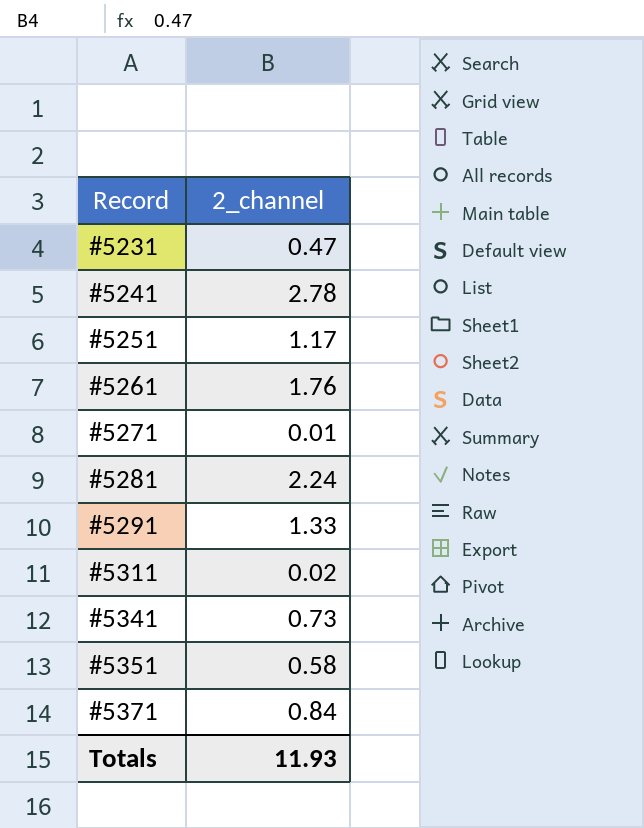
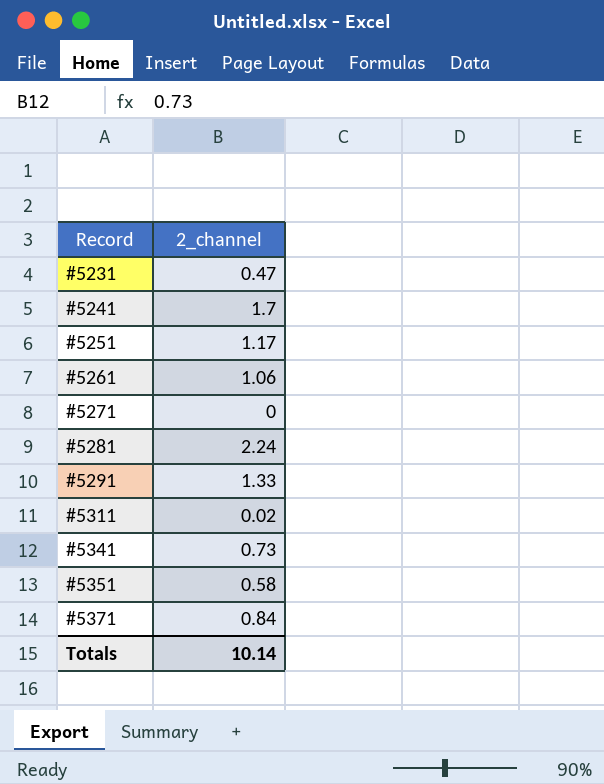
#5241 | 2_channel: 2.78 -> 1.7
#5261 | 2_channel: 1.76 -> 1.06
#5271 | 2_channel: 0.01 -> 0
Totals | 2_channel: 11.93 -> 10.14

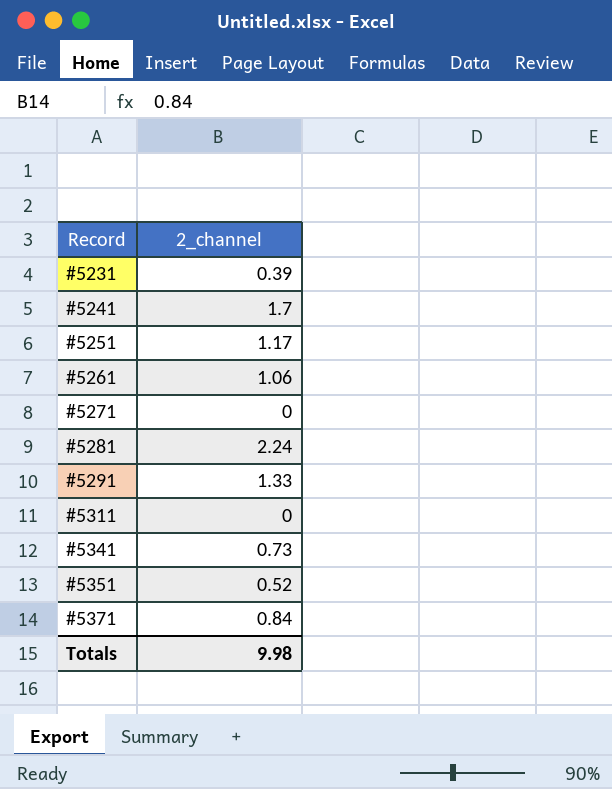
#5231 | 2_channel: 0.47 -> 0.39
#5311 | 2_channel: 0.02 -> 0
#5351 | 2_channel: 0.58 -> 0.52
Totals | 2_channel: 10.14 -> 9.98

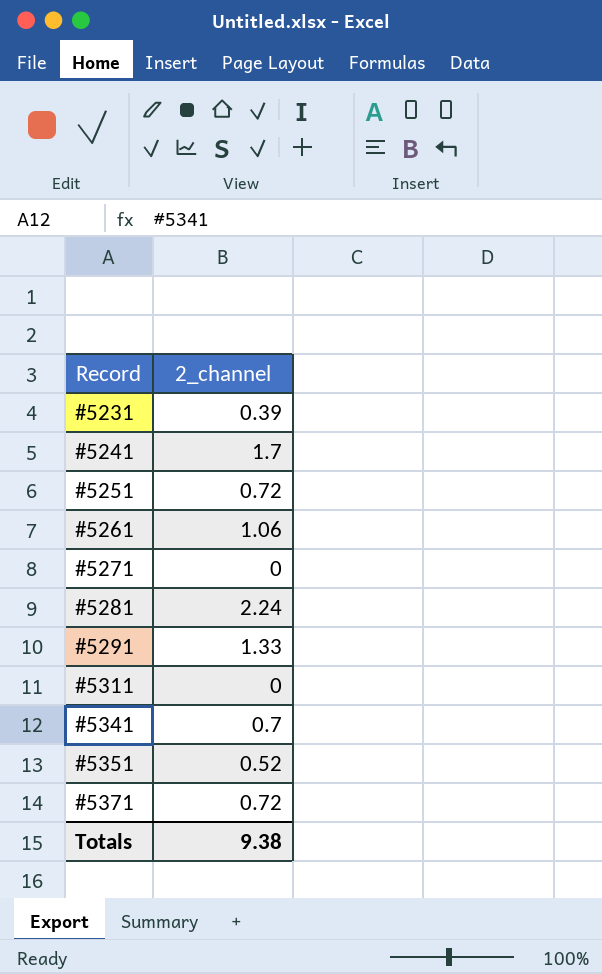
#5251 | 2_channel: 1.17 -> 0.72
#5341 | 2_channel: 0.73 -> 0.7
#5371 | 2_channel: 0.84 -> 0.72
Totals | 2_channel: 9.98 -> 9.38

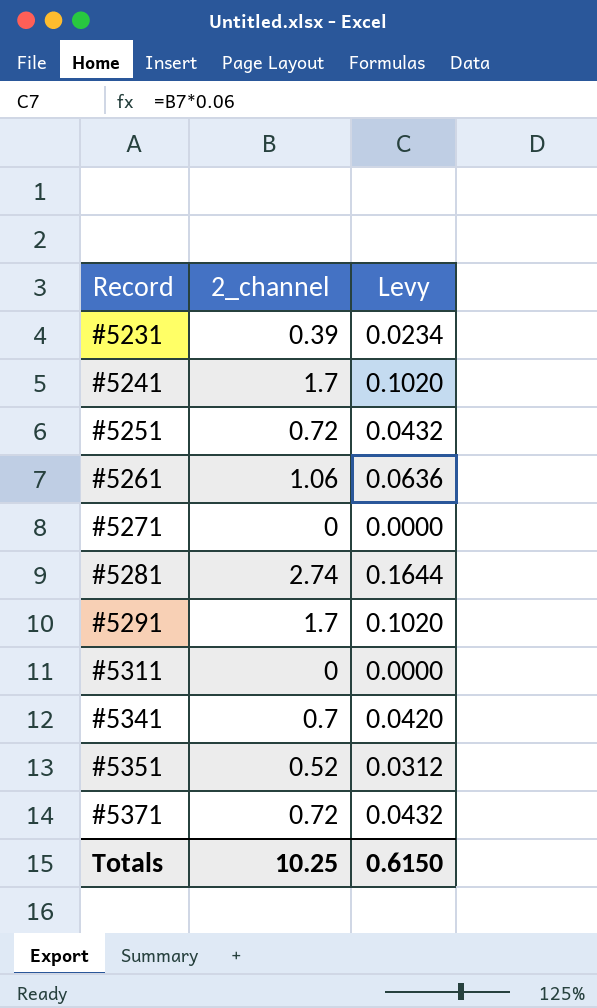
column Levy | formula: none -> [2_channel] * 0.06
#5281 | 2_channel: 2.24 -> 2.74
#5291 | 2_channel: 1.33 -> 1.7
Totals | 2_channel: 9.38 -> 10.25

